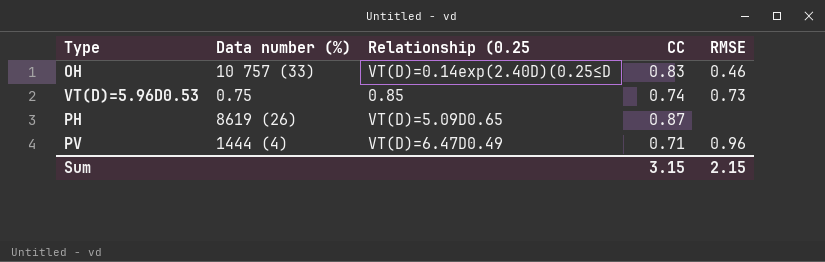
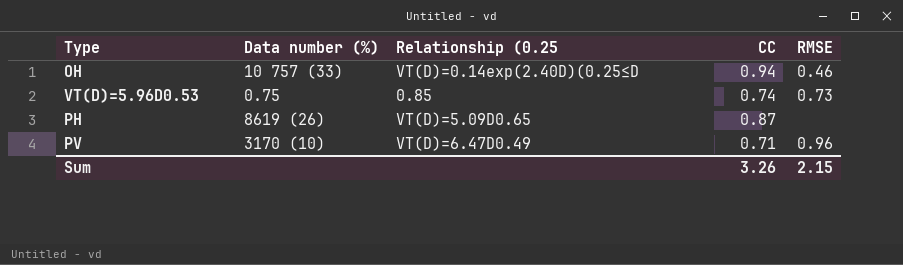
OH | CC: 0.83 -> 0.94
PV | Data number (%): 1444 (4) -> 3170 (10)
Sum | CC: 3.15 -> 3.26

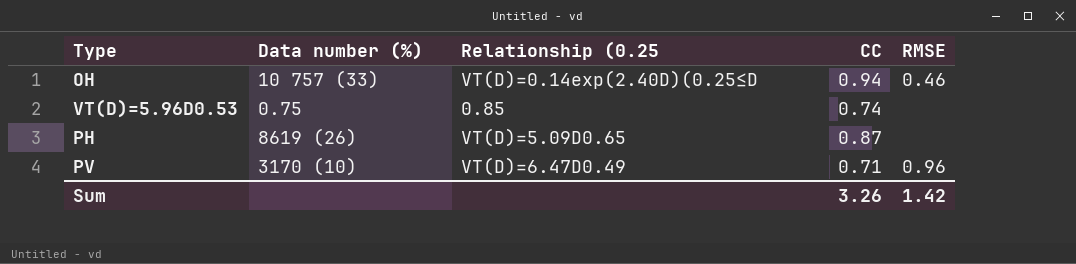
VT(D)=5.96D0.53 | RMSE: 0.73 -> none
Sum | RMSE: 2.15 -> 1.42

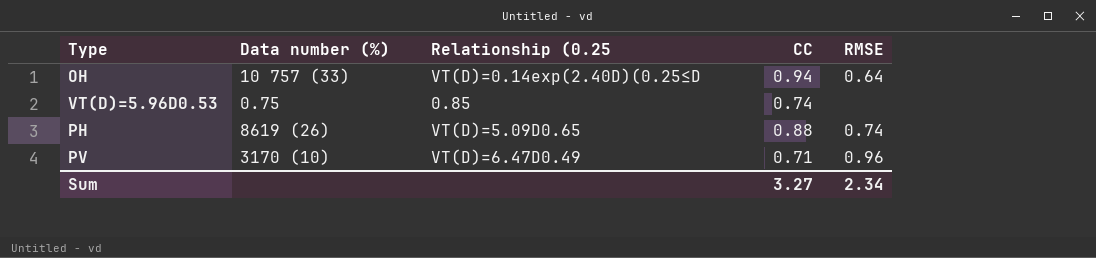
OH | RMSE: 0.46 -> 0.64
PH | CC: 0.87 -> 0.88
PH | RMSE: none -> 0.74
Sum | CC: 3.26 -> 3.27
Sum | RMSE: 1.42 -> 2.34

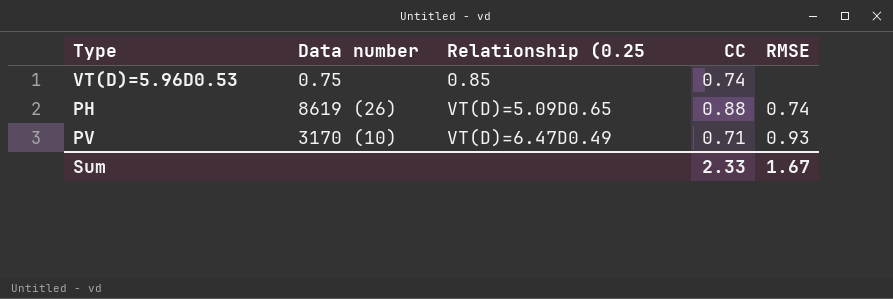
column name: Data number (%) -> Data number
row OH: 10 757 (33) | VT(D)=0.14exp(2.40D)(0.25≤D | 0.94 | 0.64 -> none
PV | RMSE: 0.96 -> 0.93
Sum | CC: 3.27 -> 2.33
Sum | RMSE: 2.34 -> 1.67

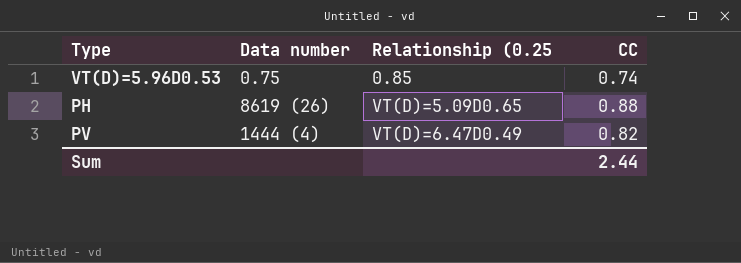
column RMSE | position: 5 -> none
PV | Data number: 3170 (10) -> 1444 (4)
PV | CC: 0.71 -> 0.82
Sum | CC: 2.33 -> 2.44

